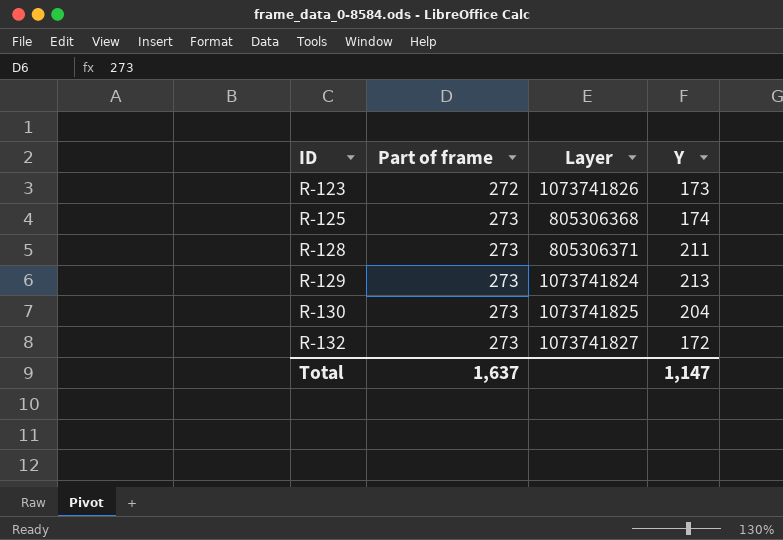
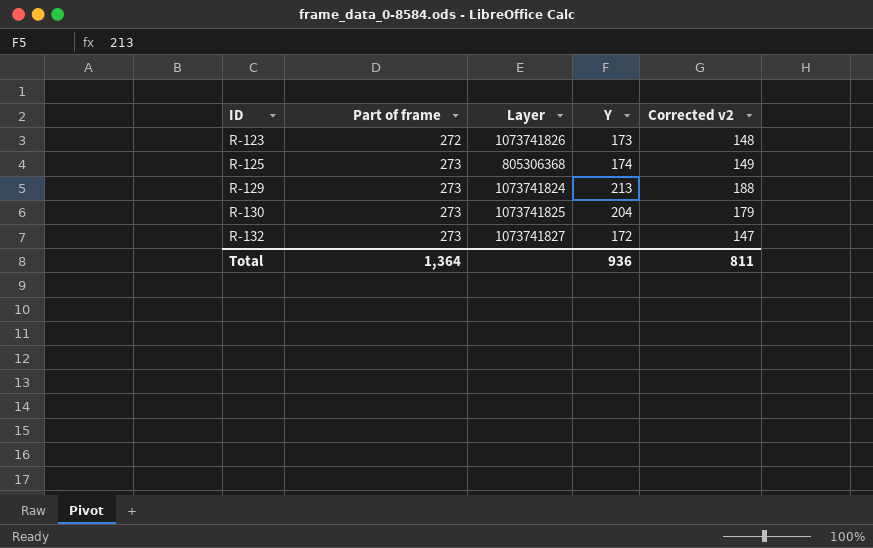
column Corrected v2 | formula: none -> [Y] - 25
row R-128: 273 | 805306371 | 211 -> none
Total | Part of frame: 1,637 -> 1,364
Total | Y: 1,147 -> 936

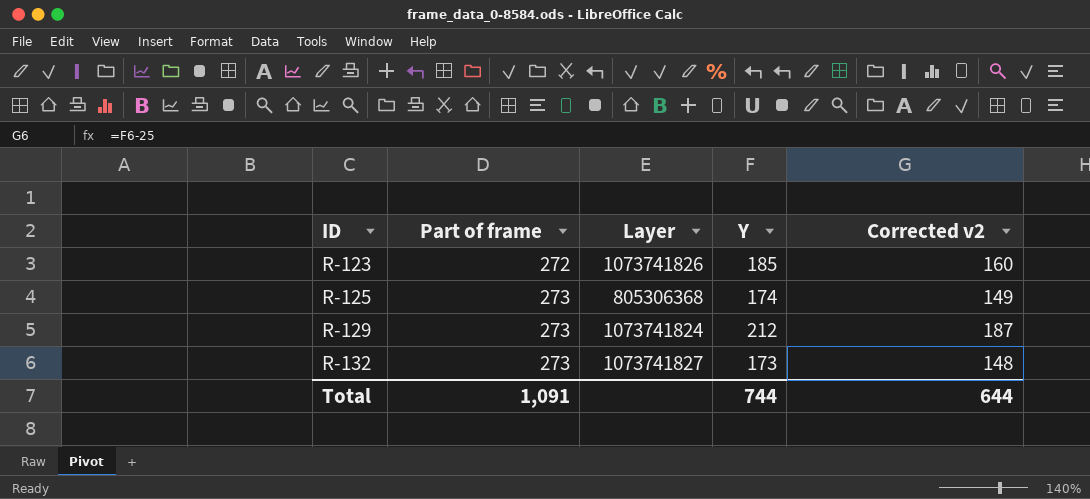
row R-130: 273 | 1073741825 | 204 | 179 -> none
R-123 | Y: 173 -> 185
R-123 | Corrected v2: 148 -> 160
R-129 | Y: 213 -> 212
R-129 | Corrected v2: 188 -> 187
R-132 | Y: 172 -> 173
R-132 | Corrected v2: 147 -> 148
Total | Part of frame: 1,364 -> 1,091
Total | Y: 936 -> 744
Total | Corrected v2: 811 -> 644

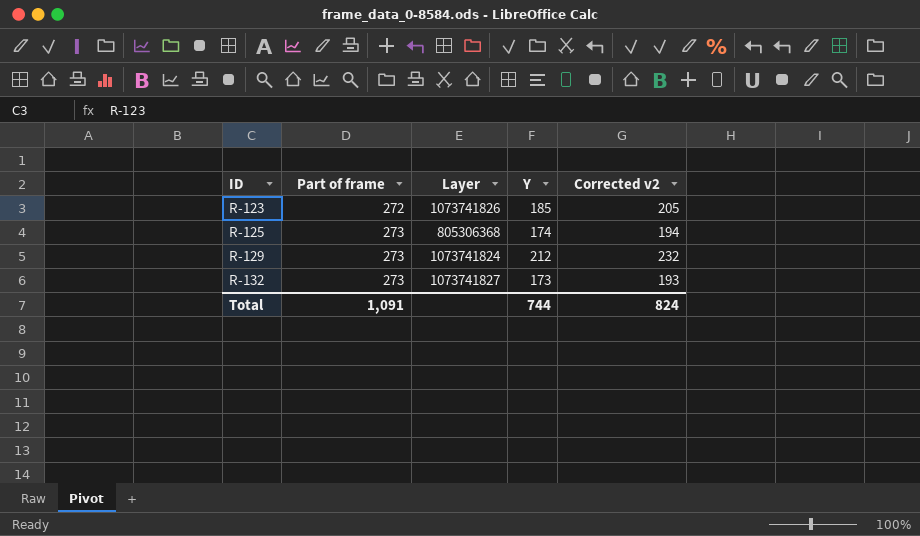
column Corrected v2 | formula: [Y] - 25 -> [Y] + 20
Total | Corrected v2: 644 -> 824

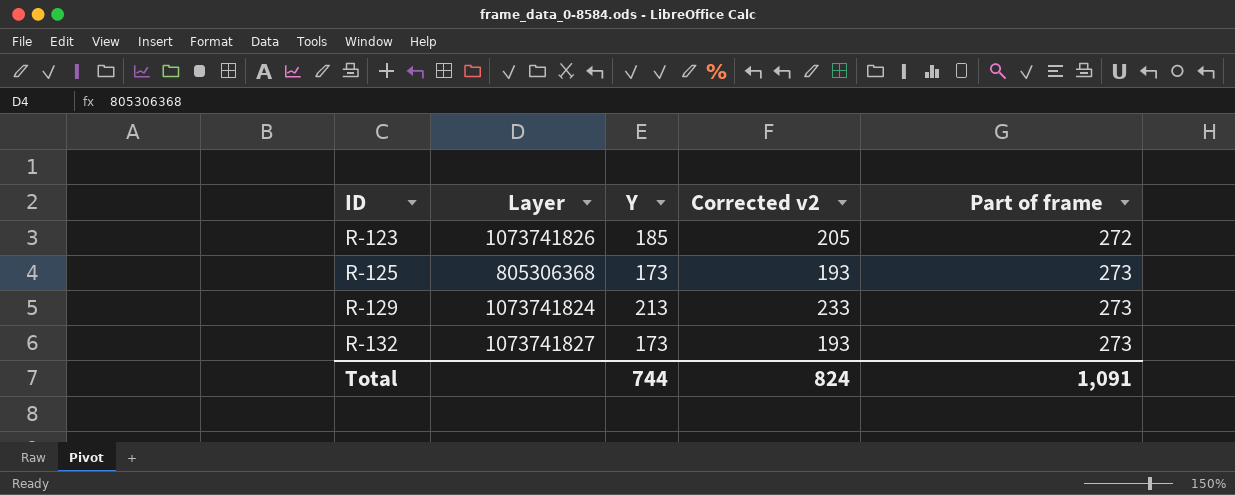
column Part of frame | position: 2 -> 5
R-125 | Y: 174 -> 173
R-125 | Corrected v2: 194 -> 193
R-129 | Y: 212 -> 213
R-129 | Corrected v2: 232 -> 233

